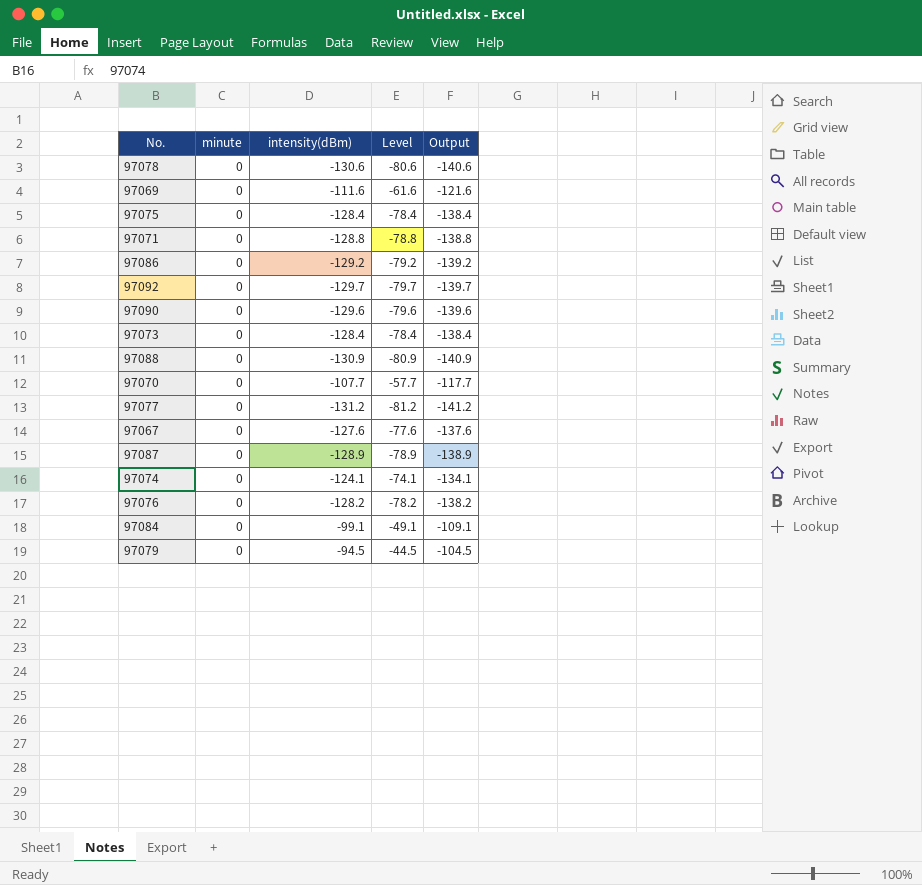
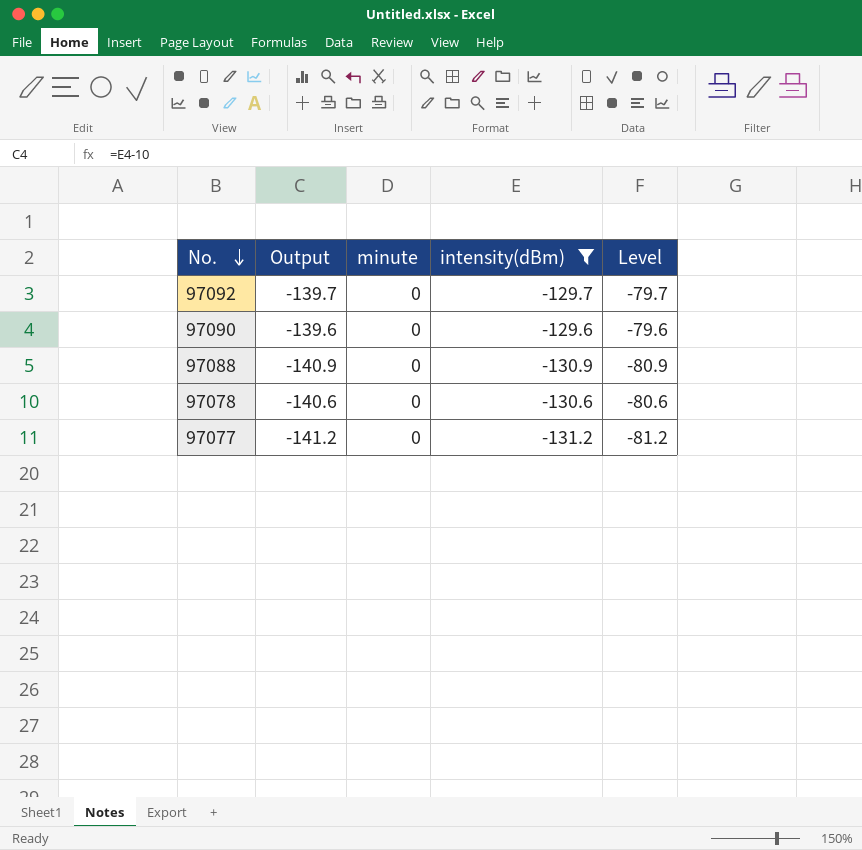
filter: none -> intensity(dBm) <= -129.6
row order: none -> No. descending
column Output | position: 5 -> 2

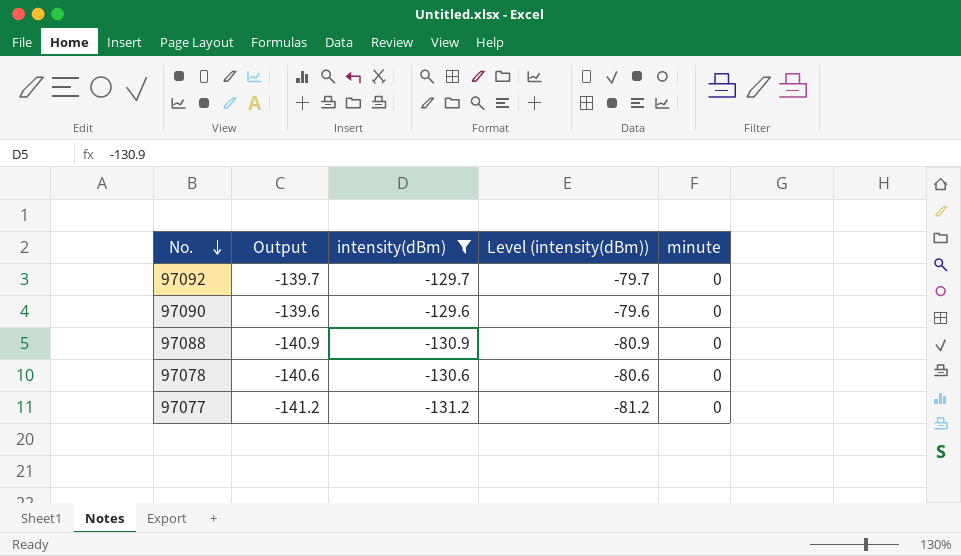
column name: Level -> Level (intensity(dBm))
column minute | position: 3 -> 5

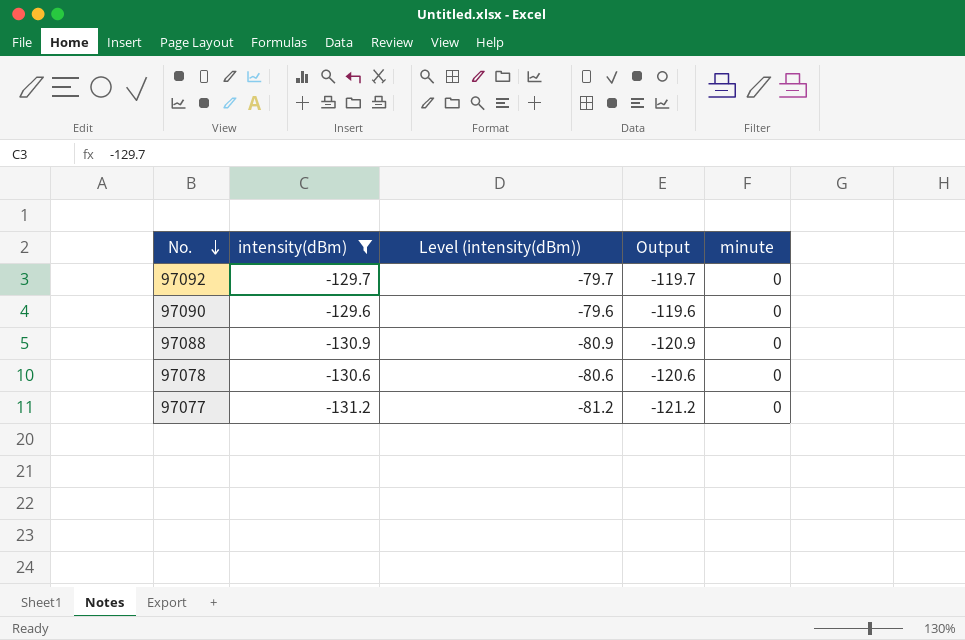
column Output | formula: [intensity(dBm)] - 10 -> [intensity(dBm)] + 10
column Output | position: 2 -> 4

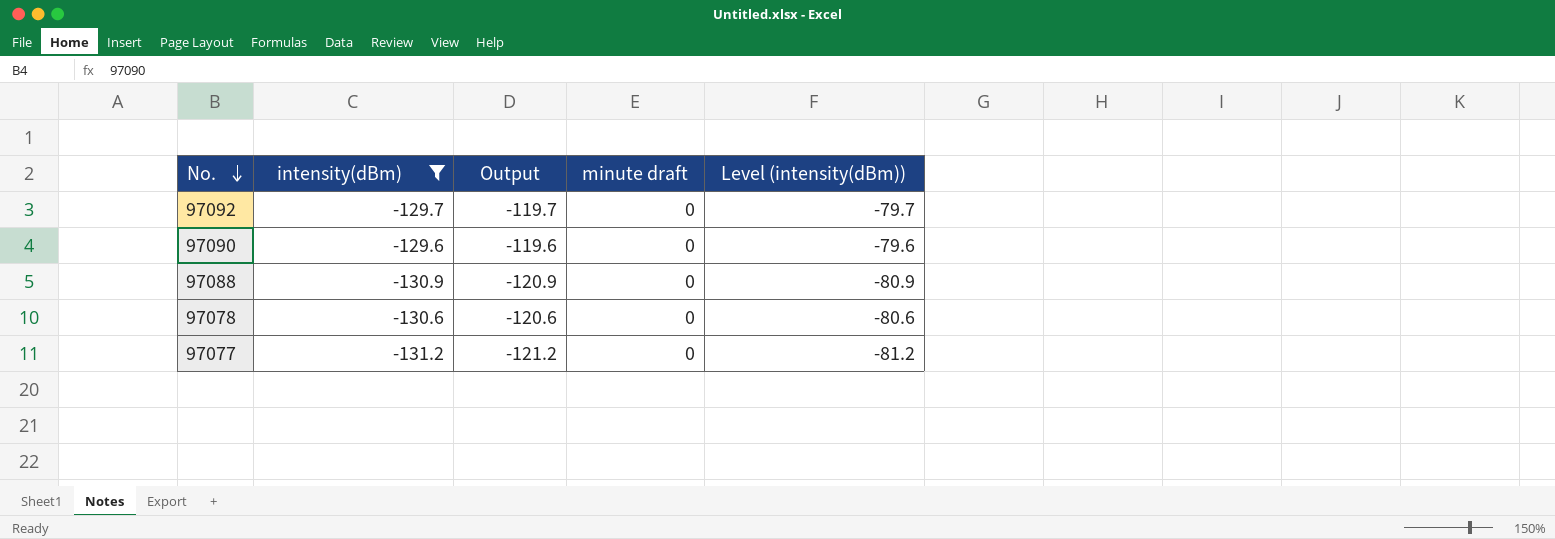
column name: minute -> minute draft
column Level (intensity(dBm)) | position: 3 -> 5

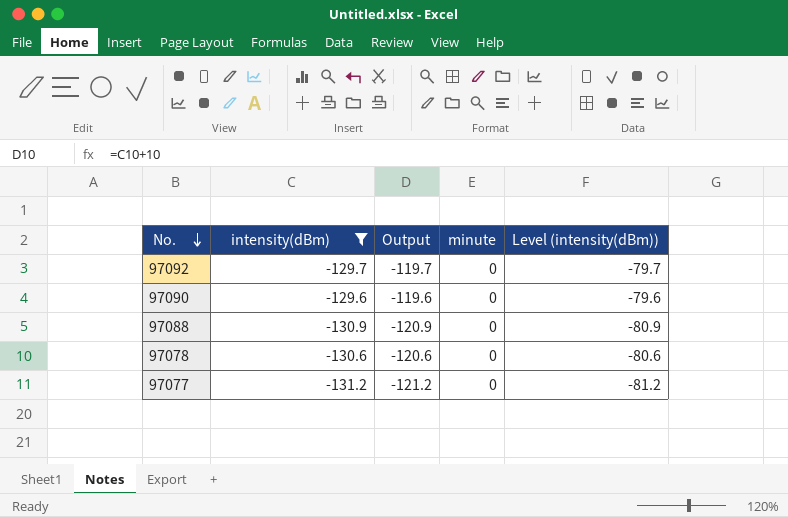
column name: minute draft -> minute

